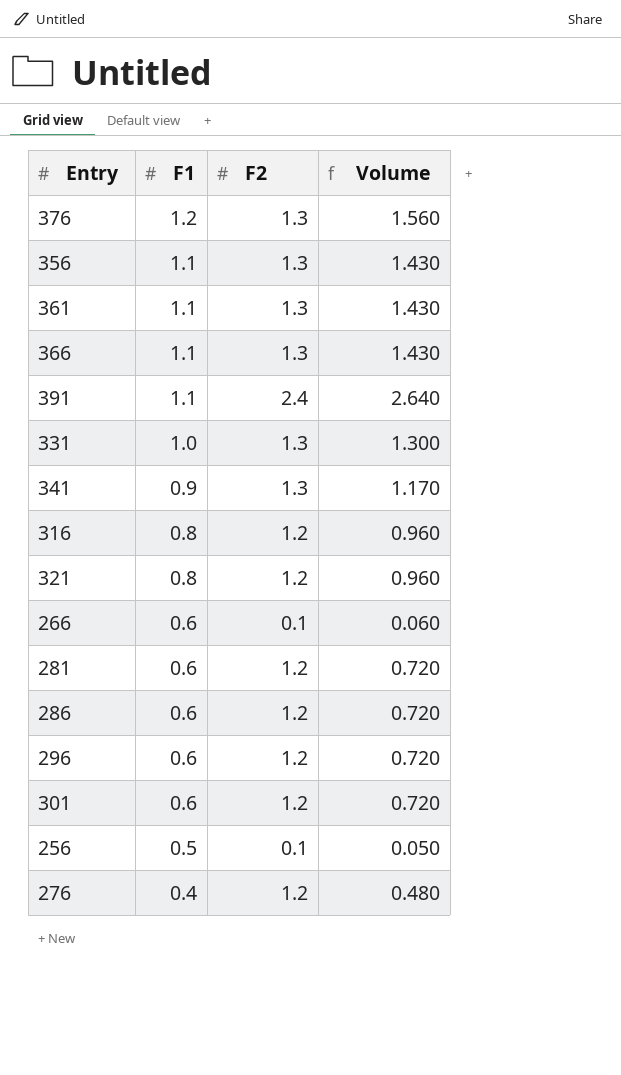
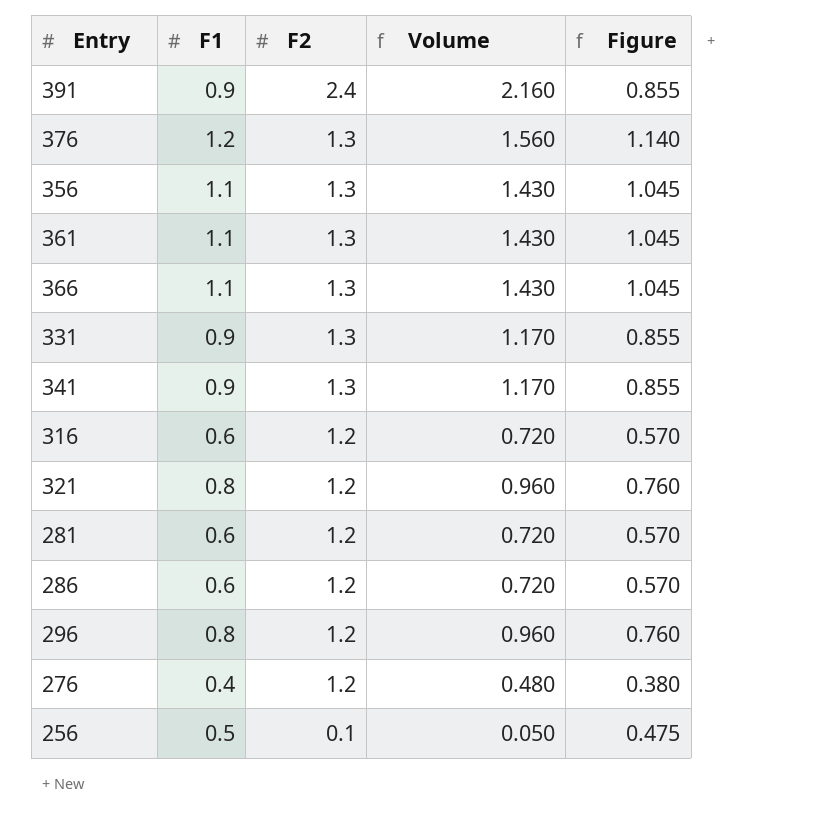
row order: F1 descending -> F2 descending
column Figure | formula: none -> [F1] * 0.95
row 266: 0.6 | 0.1 | 0.060 -> none
row 301: 0.6 | 1.2 | 0.720 -> none
391 | F1: 1.1 -> 0.9
391 | Volume: 2.640 -> 2.160
331 | F1: 1.0 -> 0.9
331 | Volume: 1.300 -> 1.170
316 | F1: 0.8 -> 0.6
316 | Volume: 0.960 -> 0.720
296 | F1: 0.6 -> 0.8
296 | Volume: 0.720 -> 0.960

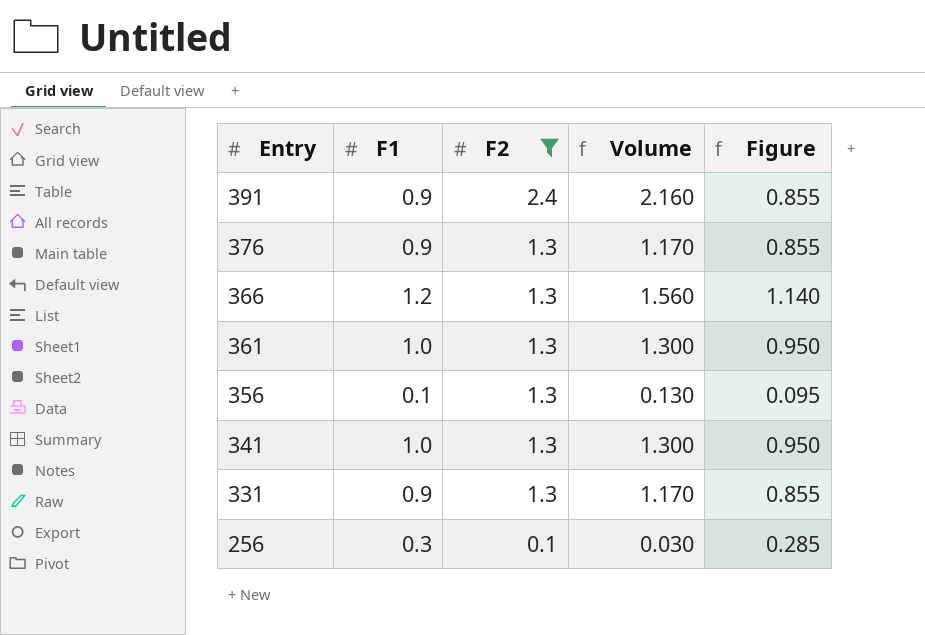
filter: none -> F2 != 1.2
row order: F2 descending -> Entry descending
376 | F1: 1.2 -> 0.9
376 | Volume: 1.560 -> 1.170
376 | Figure: 1.140 -> 0.855
366 | F1: 1.1 -> 1.2
366 | Volume: 1.430 -> 1.560
366 | Figure: 1.045 -> 1.140
361 | F1: 1.1 -> 1.0
361 | Volume: 1.430 -> 1.300
361 | Figure: 1.045 -> 0.950
356 | F1: 1.1 -> 0.1
356 | Volume: 1.430 -> 0.130
356 | Figure: 1.045 -> 0.095
341 | F1: 0.9 -> 1.0
341 | Volume: 1.170 -> 1.300
341 | Figure: 0.855 -> 0.950
256 | F1: 0.5 -> 0.3
256 | Volume: 0.050 -> 0.030
256 | Figure: 0.475 -> 0.285

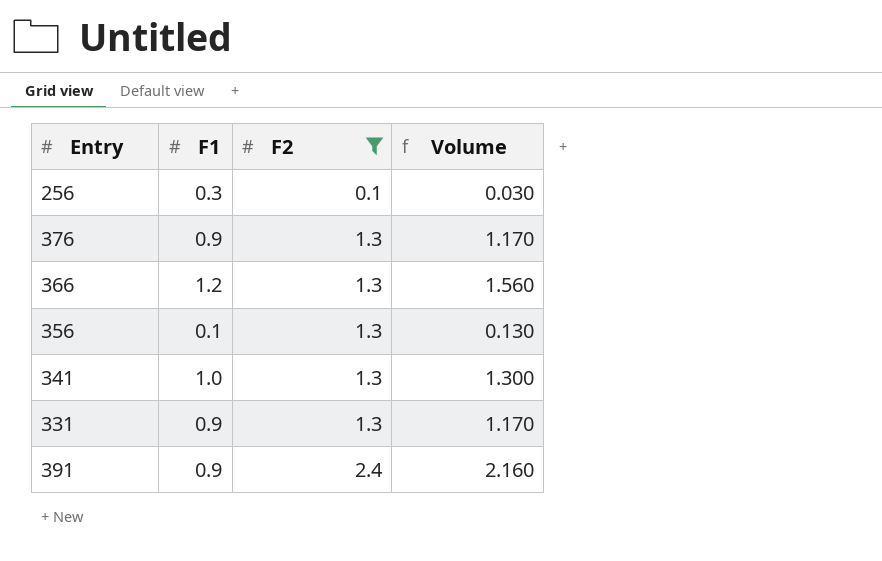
row order: Entry descending -> F2 ascending
column Figure | formula: [F1] * 0.95 -> none
row 361: 1.0 | 1.3 | 1.300 | 0.950 -> none

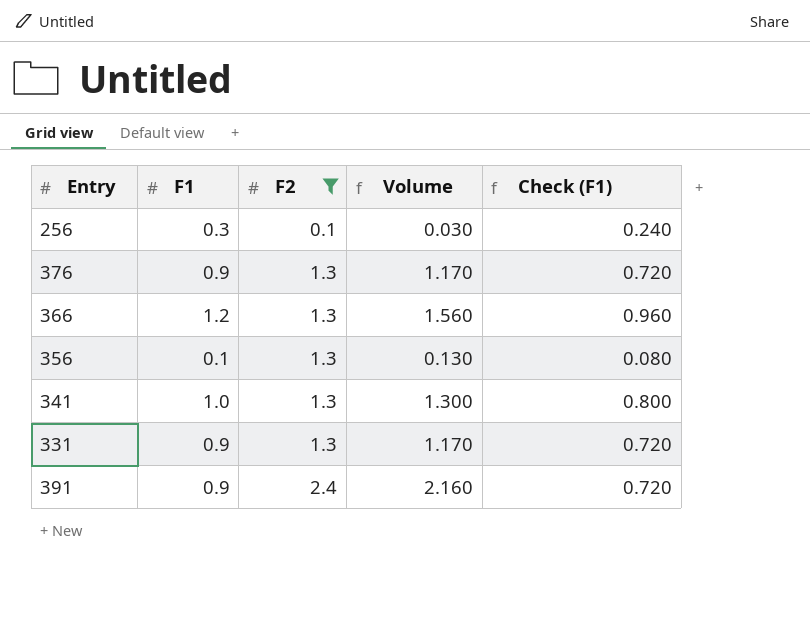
column Check (F1) | formula: none -> [F1] * 0.8

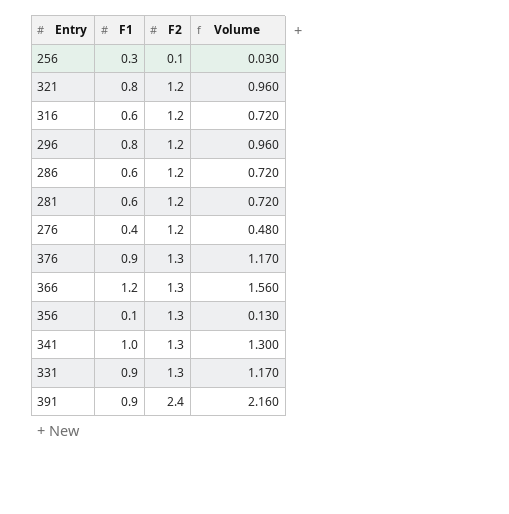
filter: F2 != 1.2 -> none
column Check (F1) | formula: [F1] * 0.8 -> none

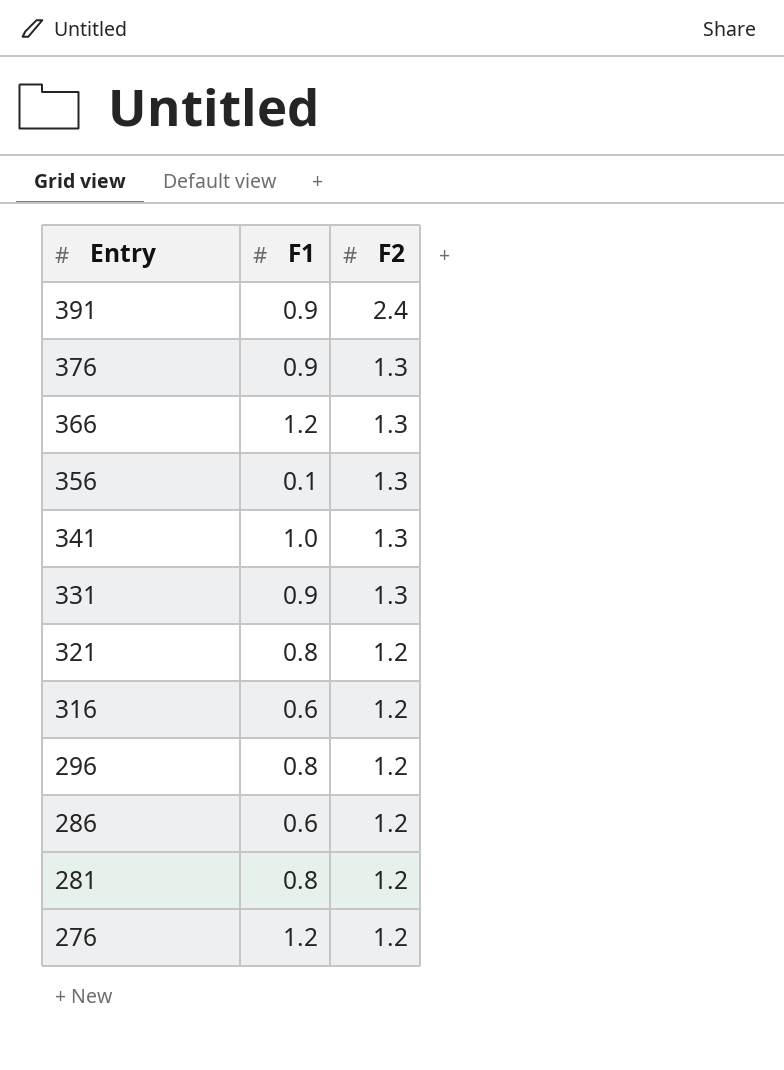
row order: F2 ascending -> Entry descending
column Volume | formula: [F1] * [F2] -> none
row 256: 0.3 | 0.1 | 0.030 -> none
281 | F1: 0.6 -> 0.8
276 | F1: 0.4 -> 1.2

